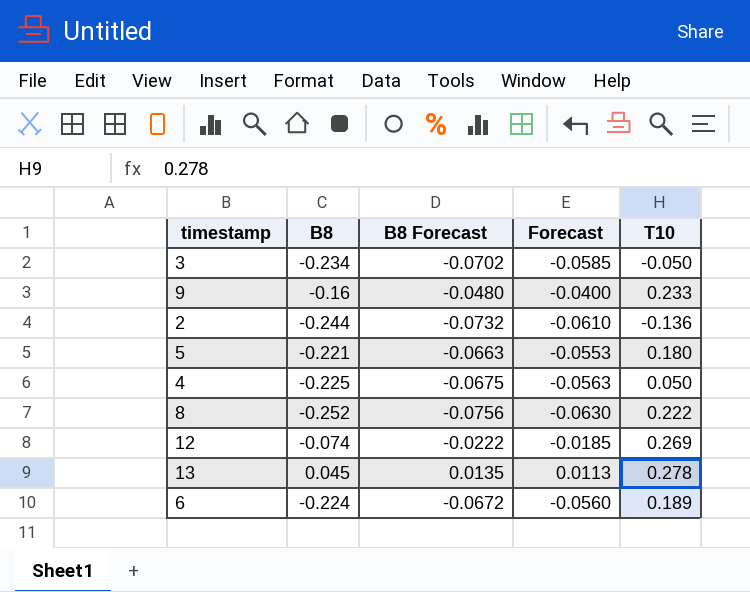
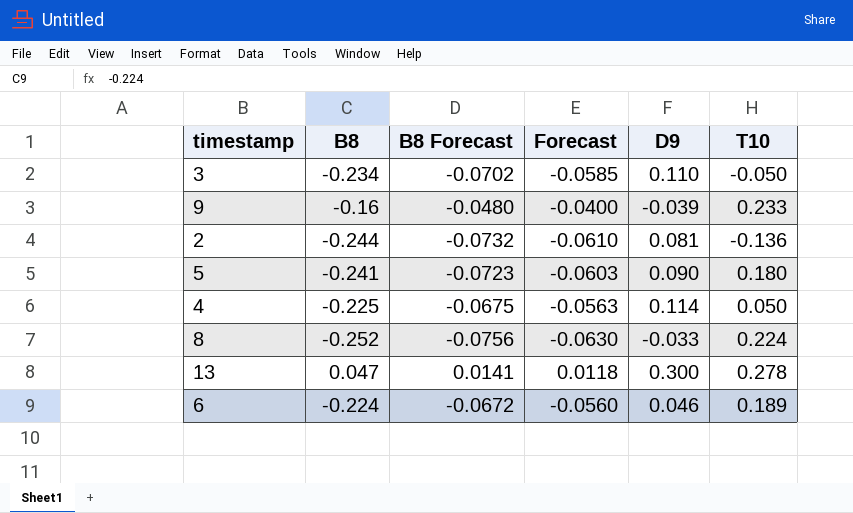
column D9 | position: none -> 5
row 12: -0.074 | -0.0222 | -0.0185 | 0.269 -> none
5 | B8: -0.221 -> -0.241
5 | B8 Forecast: -0.0663 -> -0.0723
5 | Forecast: -0.0553 -> -0.0603
8 | T10: 0.222 -> 0.224
13 | B8: 0.045 -> 0.047
13 | B8 Forecast: 0.0135 -> 0.0141
13 | Forecast: 0.0113 -> 0.0118

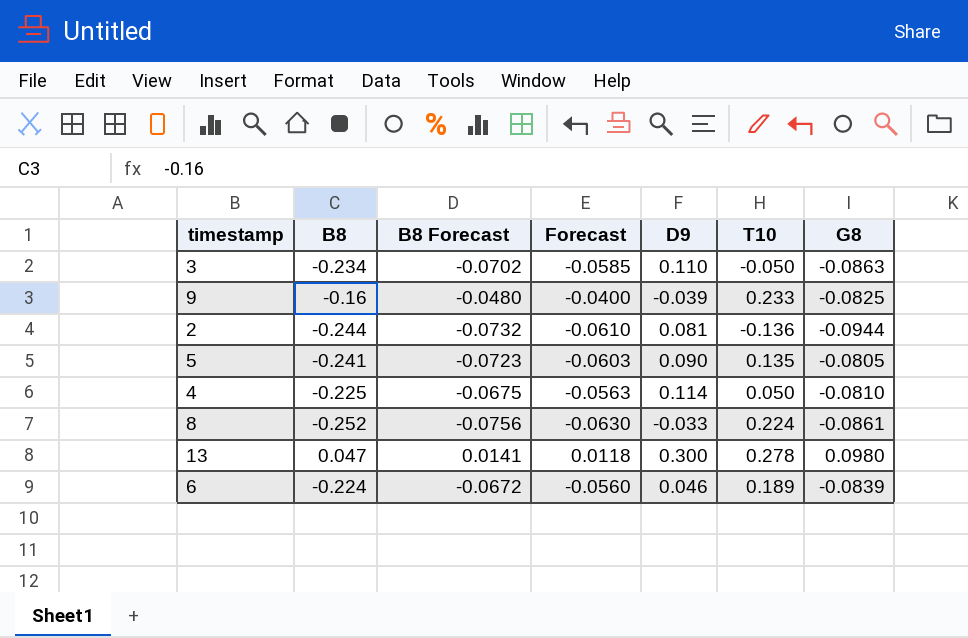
column G8 | position: none -> 7
5 | T10: 0.180 -> 0.135

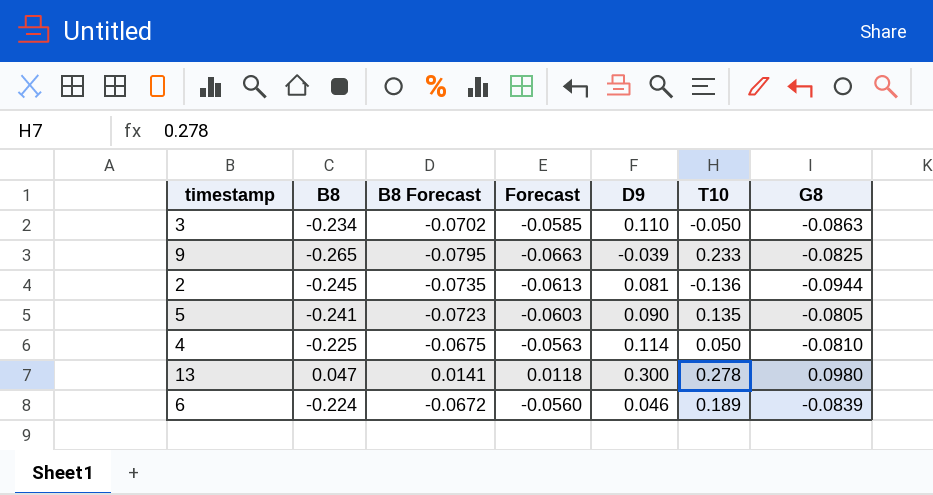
row 8: -0.252 | -0.0756 | -0.0630 | -0.033 | 0.224 | -0.0861 -> none
9 | B8: -0.16 -> -0.265
9 | B8 Forecast: -0.0480 -> -0.0795
9 | Forecast: -0.0400 -> -0.0663
2 | B8: -0.244 -> -0.245
2 | B8 Forecast: -0.0732 -> -0.0735
2 | Forecast: -0.0610 -> -0.0613

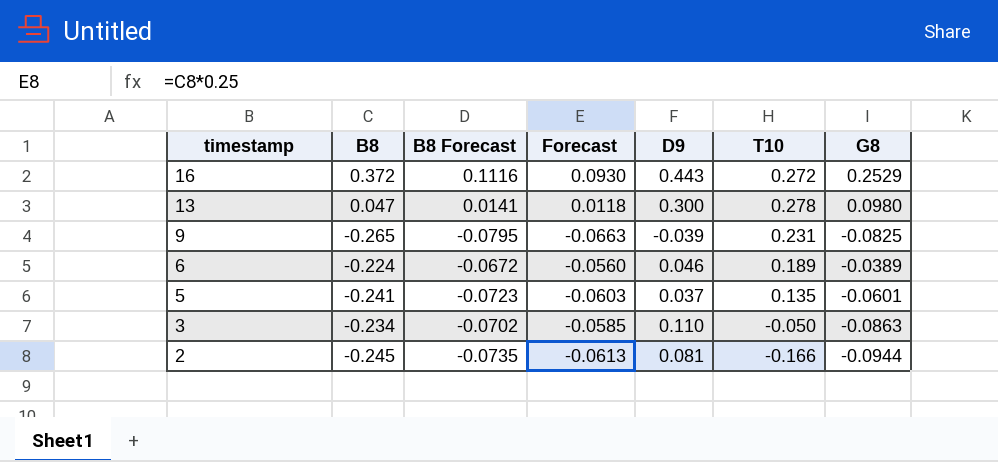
row order: none -> timestamp descending
row 4: -0.225 | -0.0675 | -0.0563 | 0.114 | 0.050 | -0.0810 -> none
row 16: none -> 0.372 | 0.1116 | 0.0930 | 0.443 | 0.272 | 0.2529
9 | T10: 0.233 -> 0.231
6 | G8: -0.0839 -> -0.0389
5 | D9: 0.090 -> 0.037
5 | G8: -0.0805 -> -0.0601
2 | T10: -0.136 -> -0.166

